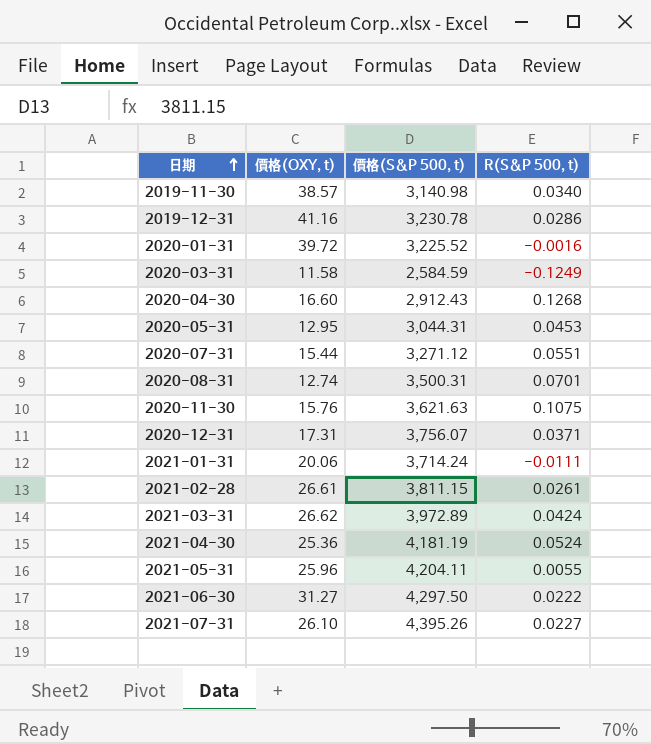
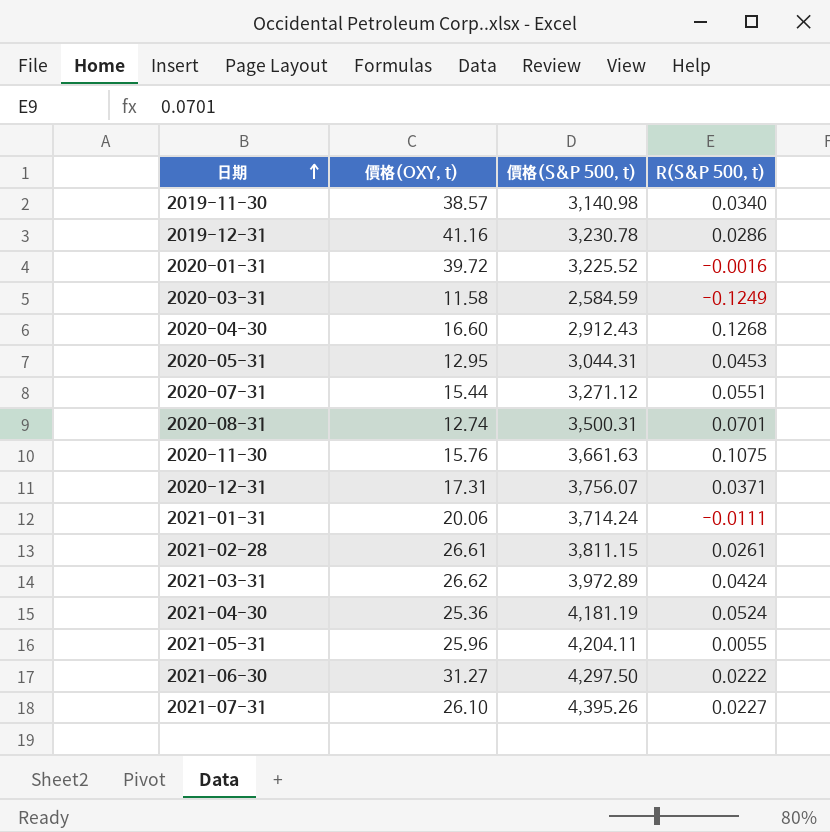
2020-11-30 | 價格(S&P 500, t): 3,621.63 -> 3,661.63

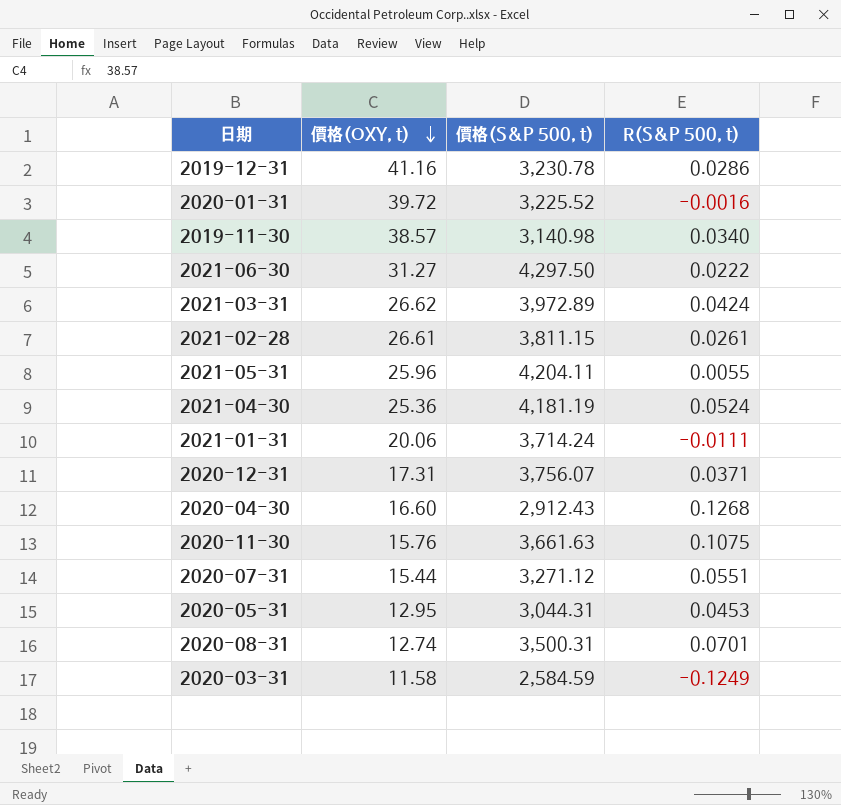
row order: 日期 ascending -> 價格(OXY, t) descending
row 2021-07-31: 26.10 | 4,395.26 | 0.0227 -> none

